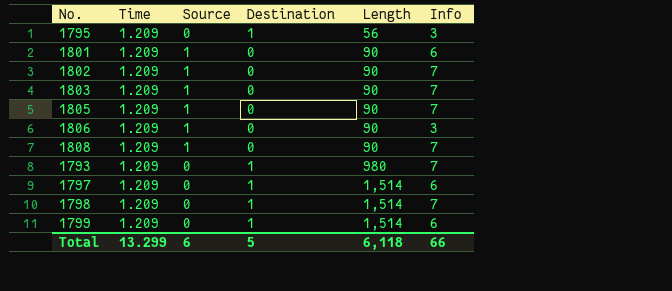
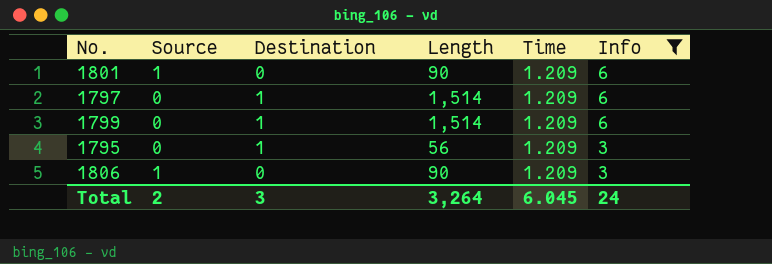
filter: none -> Info != 7
row order: Length ascending -> Info descending
column Time | position: 2 -> 5
Total | Source: 6 -> 2
Total | Destination: 5 -> 3
Total | Length: 6,118 -> 3,264
Total | Time: 13.299 -> 6.045
Total | Info: 66 -> 24

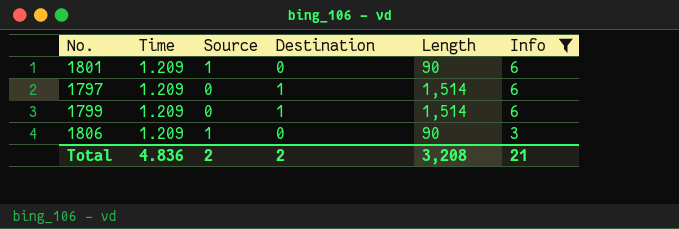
column Time | position: 5 -> 2
row 1795: 0 | 1 | 56 | 1.209 | 3 -> none
Total | Time: 6.045 -> 4.836
Total | Destination: 3 -> 2
Total | Length: 3,264 -> 3,208
Total | Info: 24 -> 21

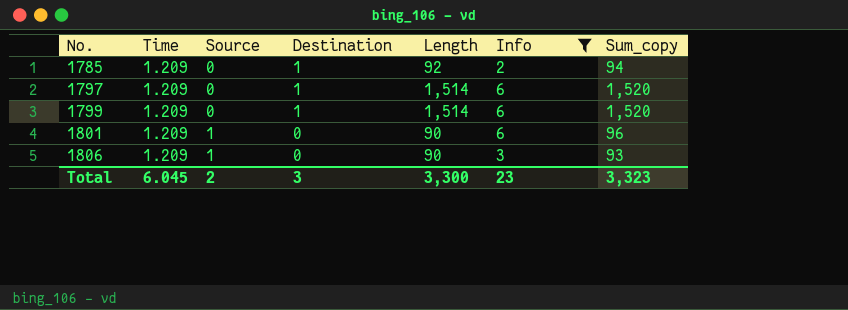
row order: Info descending -> No. ascending
column Sum_copy | formula: none -> [Length] + [Info]
row 1785: none -> 1.209 | 0 | 1 | 92 | 2 | 94
Total | Time: 4.836 -> 6.045
Total | Destination: 2 -> 3
Total | Length: 3,208 -> 3,300
Total | Info: 21 -> 23

